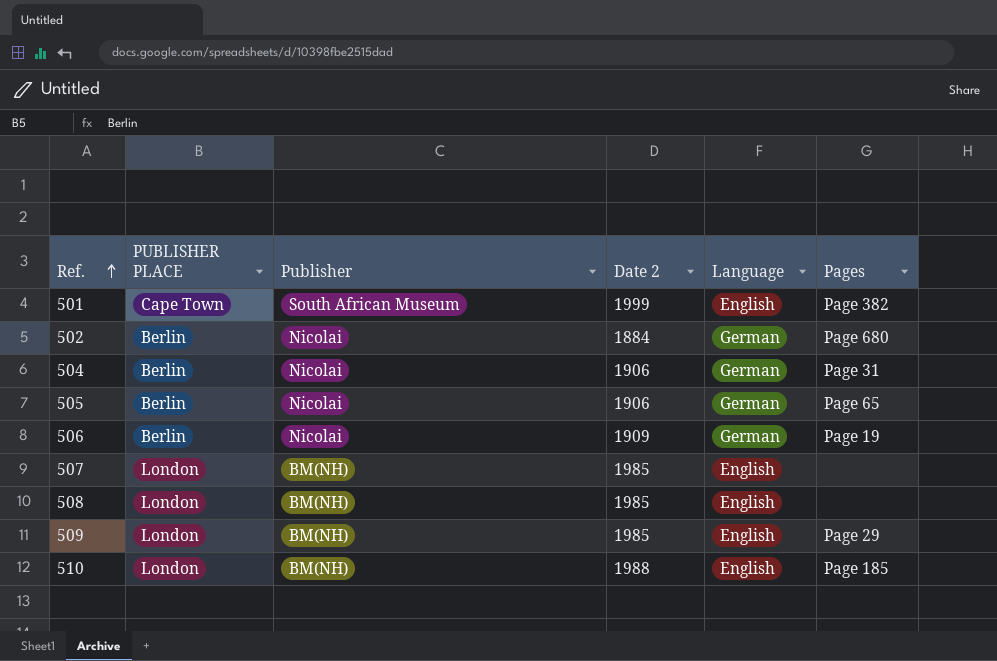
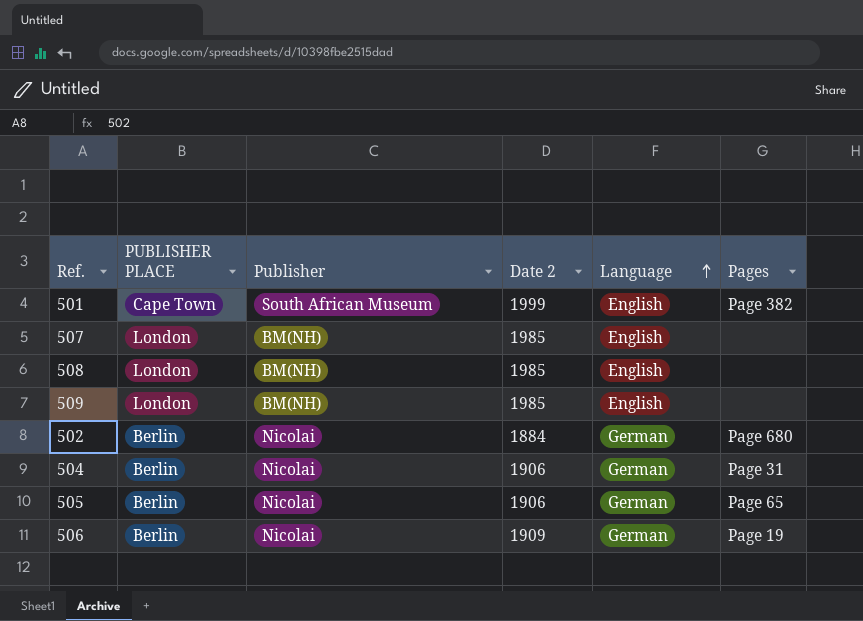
row order: Ref. ascending -> Language ascending
row 510: London | BM(NH) | 1988 | English | Page 185 -> none
509 | Pages: Page 29 -> none

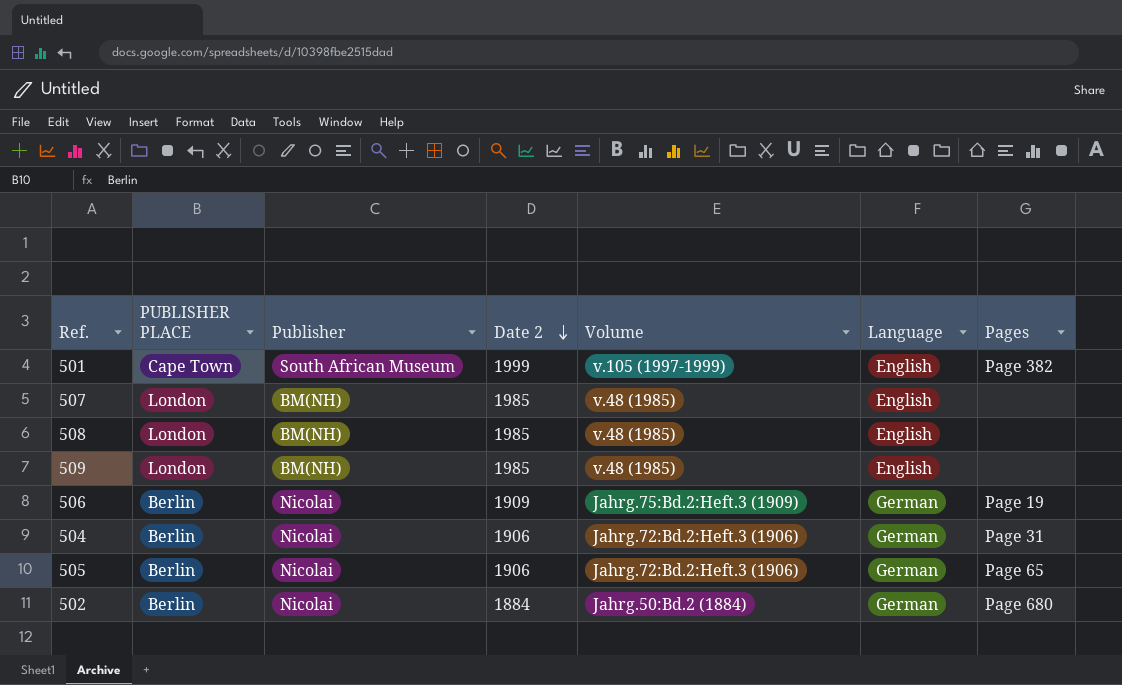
row order: Language ascending -> Date 2 descending
column Volume | position: none -> 5

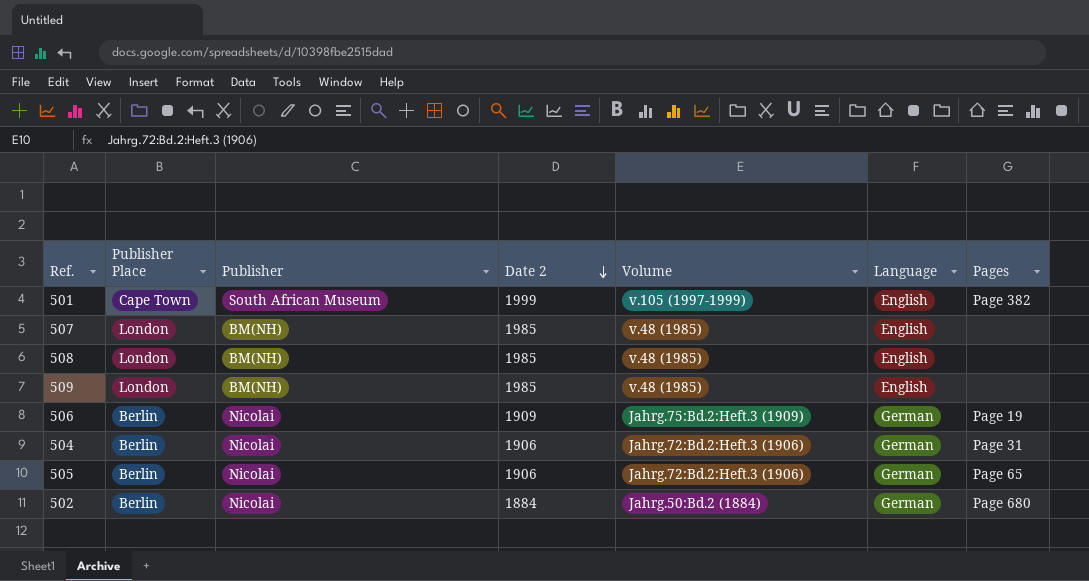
column name: PUBLISHER PLACE -> Publisher Place

